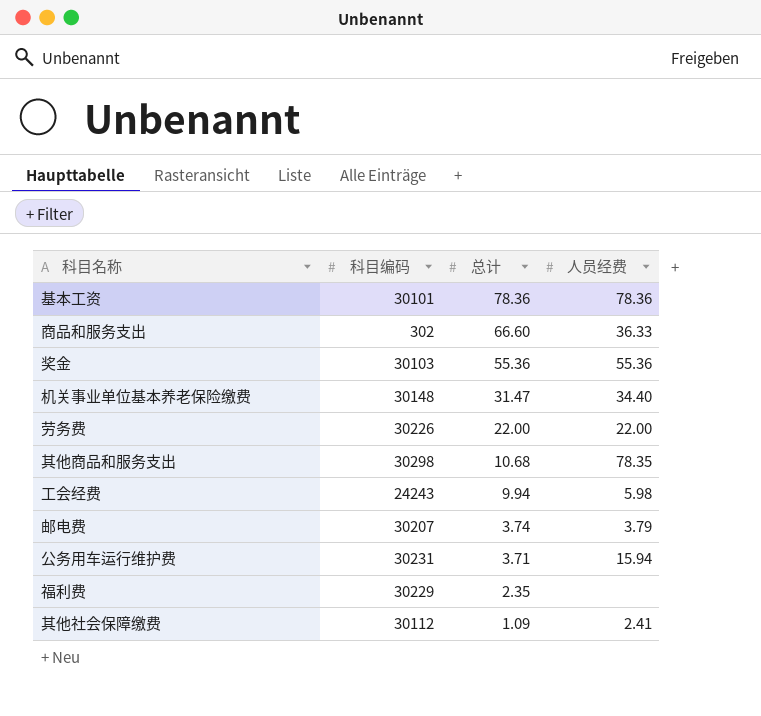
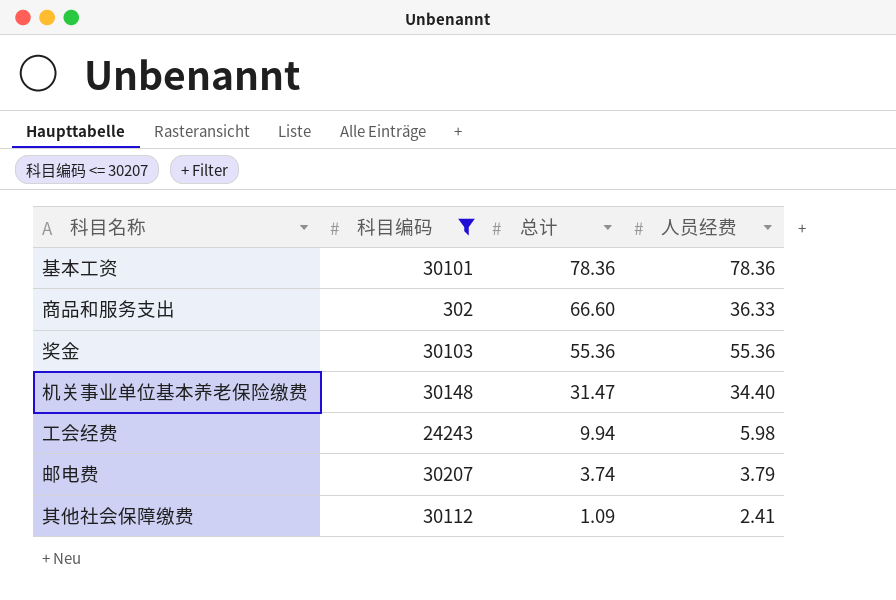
filter: none -> 科目编码 <= 30207

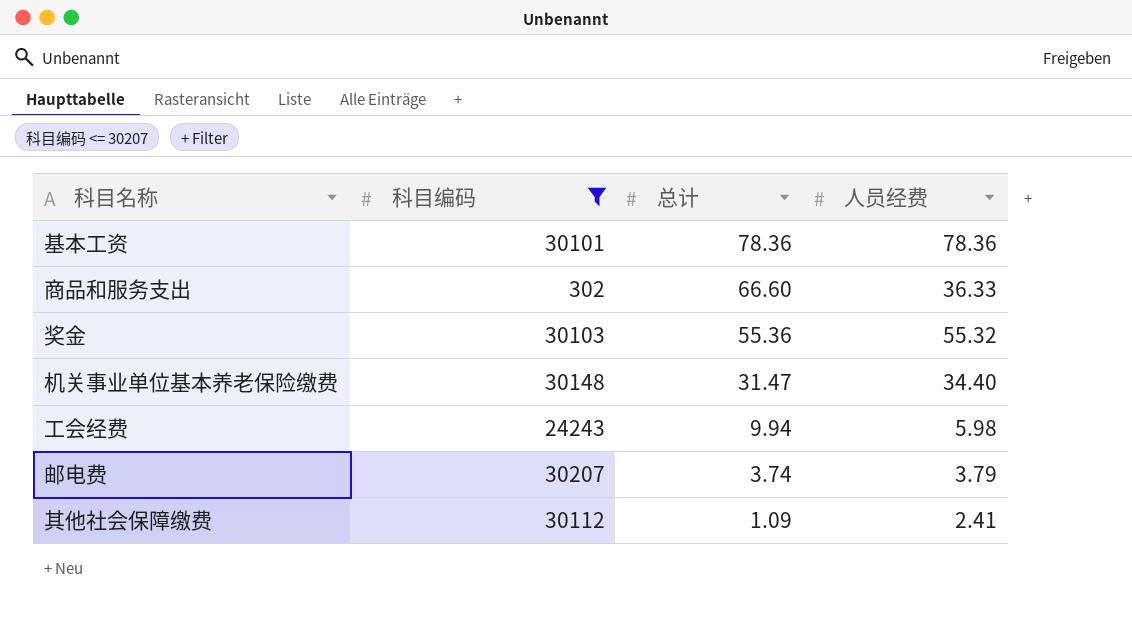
奖金 | 人员经费: 55.36 -> 55.32

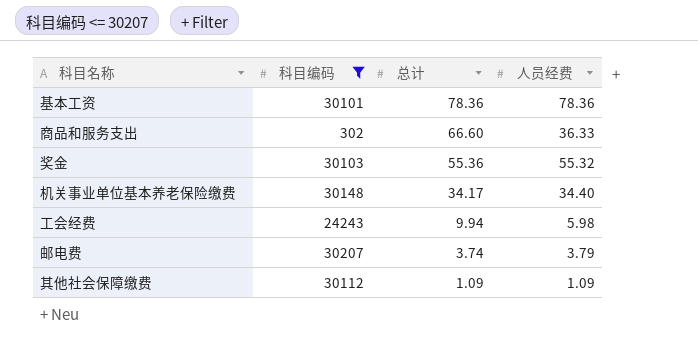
机关事业单位基本养老保险缴费 | 总计: 31.47 -> 34.17
其他社会保障缴费 | 人员经费: 2.41 -> 1.09

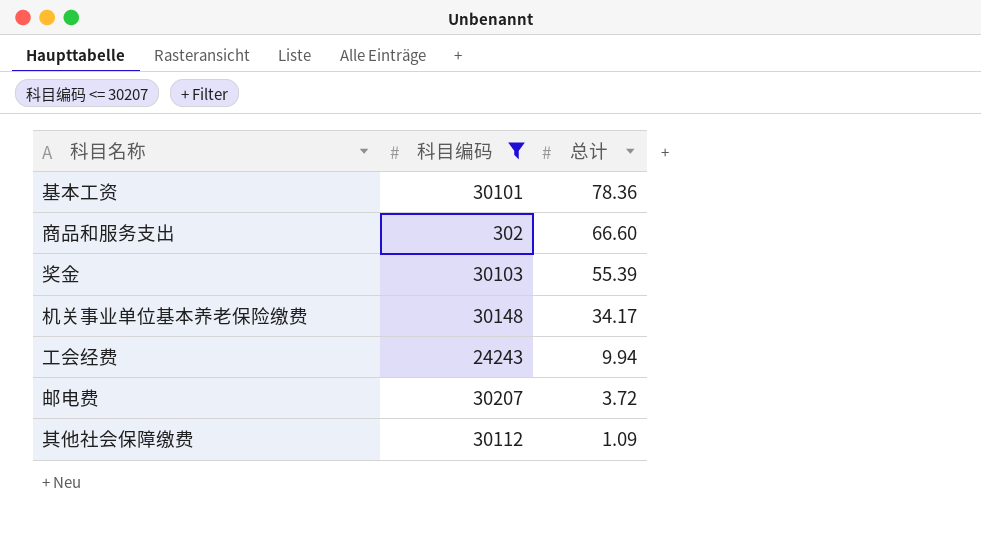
column 人员经费 | position: 4 -> none
奖金 | 总计: 55.36 -> 55.39
邮电费 | 总计: 3.74 -> 3.72

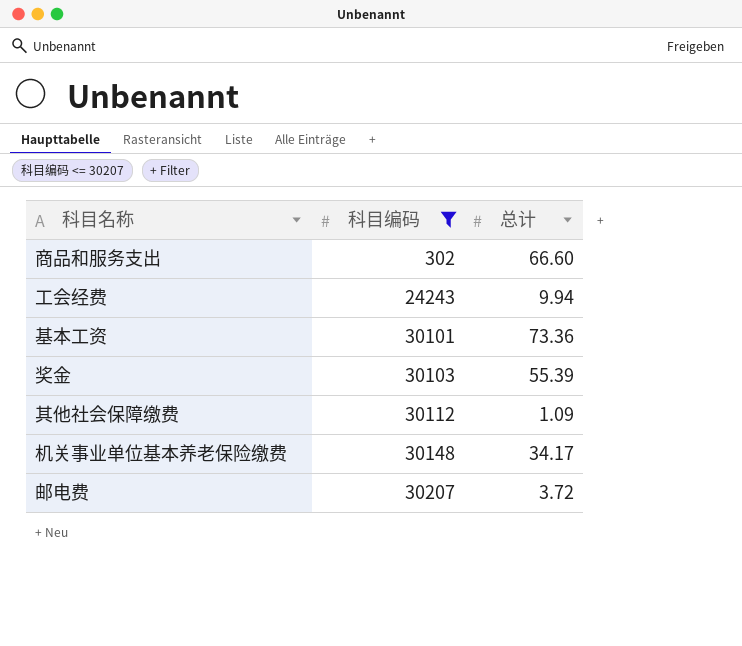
row order: 总计 descending -> 科目编码 ascending
基本工资 | 总计: 78.36 -> 73.36

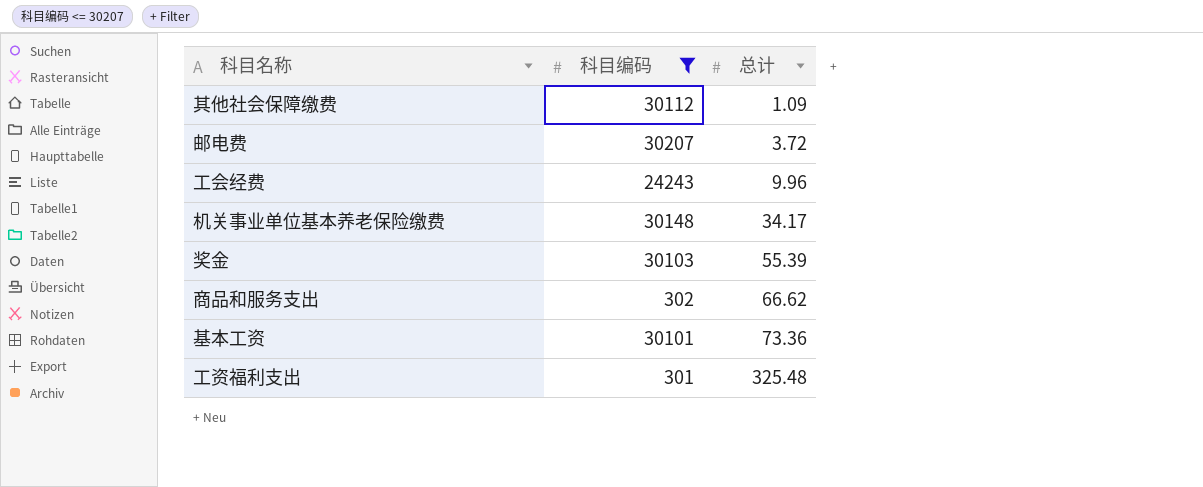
row order: 科目编码 ascending -> 总计 ascending
工会经费 | 总计: 9.94 -> 9.96
商品和服务支出 | 总计: 66.60 -> 66.62
row 工资福利支出: none -> 301 | 325.48

